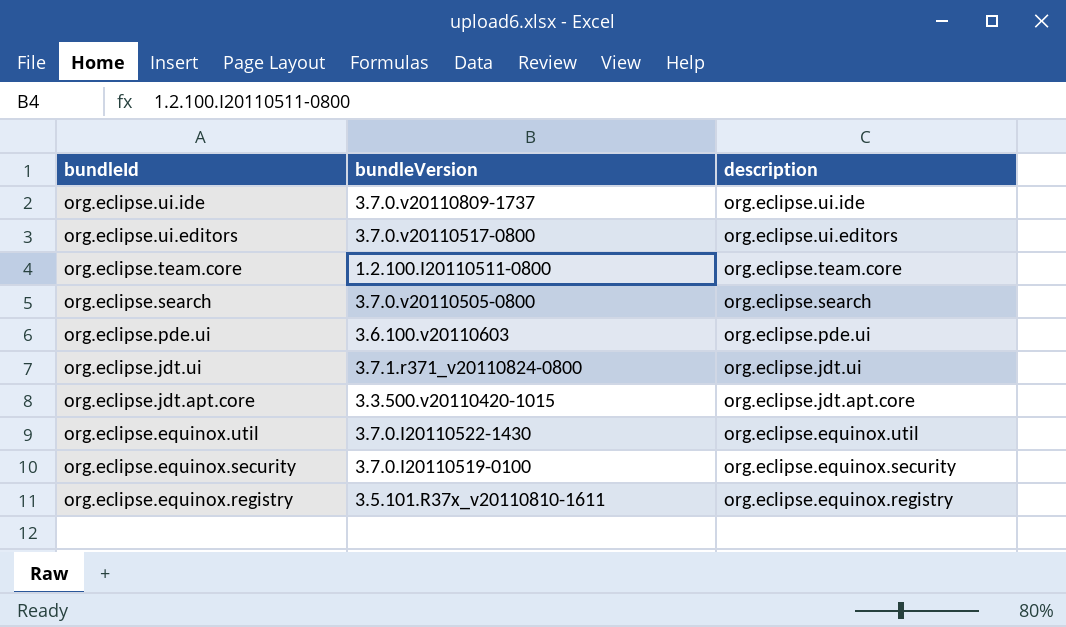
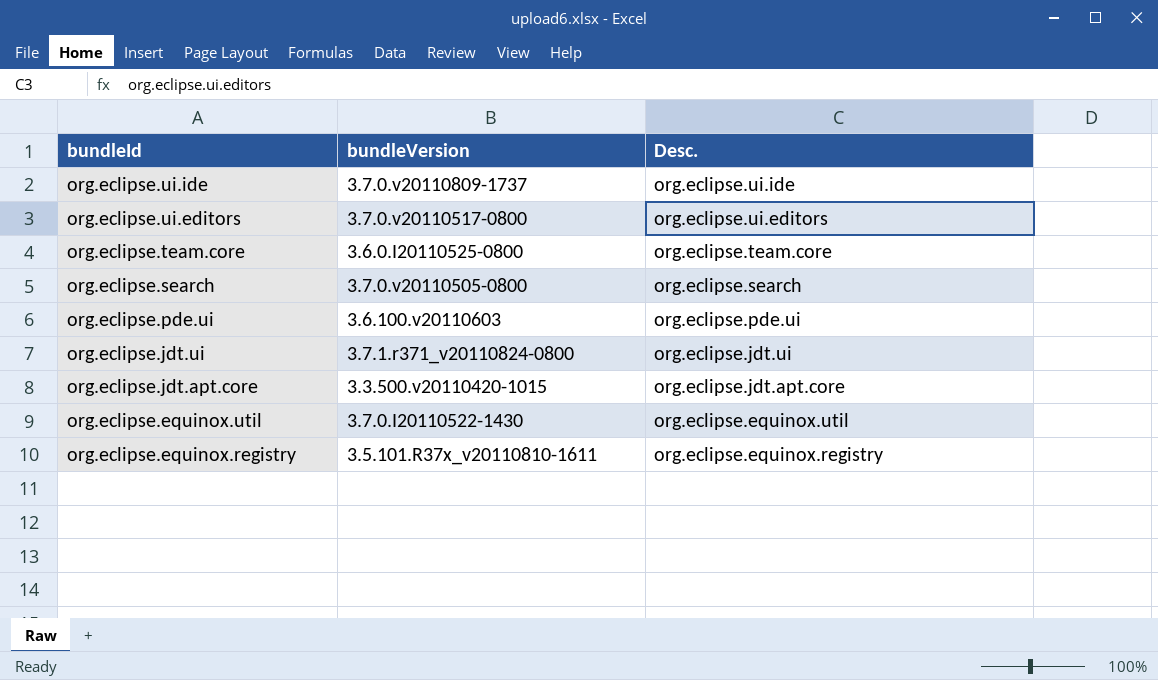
column name: description -> Desc.
row org.eclipse.equinox.security: 3.7.0.I20110519-0100 | org.eclipse.equinox.security -> none
org.eclipse.team.core | bundleVersion: 1.2.100.I20110511-0800 -> 3.6.0.I20110525-0800

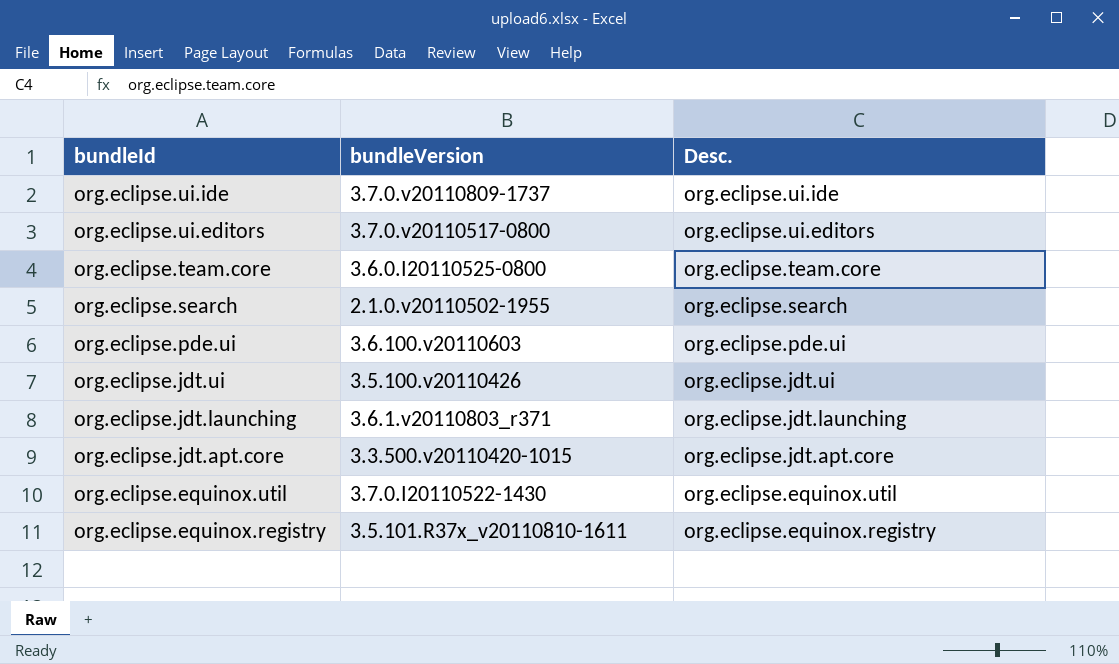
org.eclipse.search | bundleVersion: 3.7.0.v20110505-0800 -> 2.1.0.v20110502-1955
org.eclipse.jdt.ui | bundleVersion: 3.7.1.r371_v20110824-0800 -> 3.5.100.v20110426
row org.eclipse.jdt.launching: none -> 3.6.1.v20110803_r371 | org.eclipse.jdt.launching

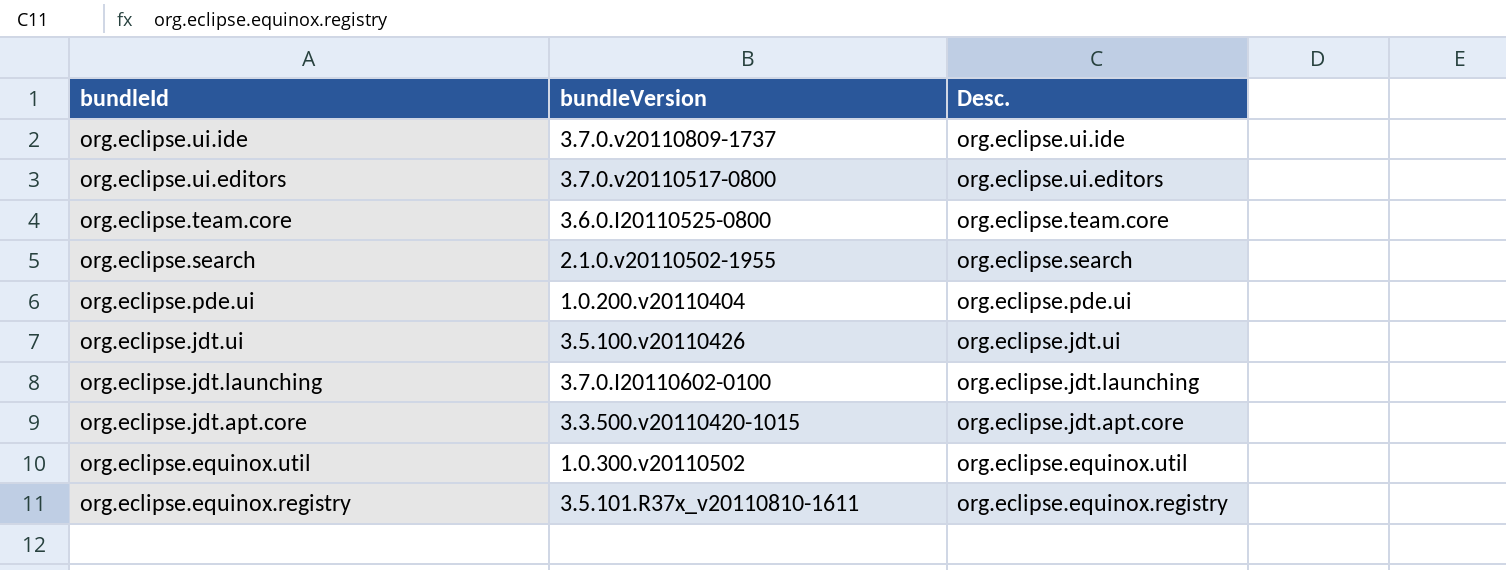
org.eclipse.pde.ui | bundleVersion: 3.6.100.v20110603 -> 1.0.200.v20110404
org.eclipse.jdt.launching | bundleVersion: 3.6.1.v20110803_r371 -> 3.7.0.I20110602-0100
org.eclipse.equinox.util | bundleVersion: 3.7.0.I20110522-1430 -> 1.0.300.v20110502

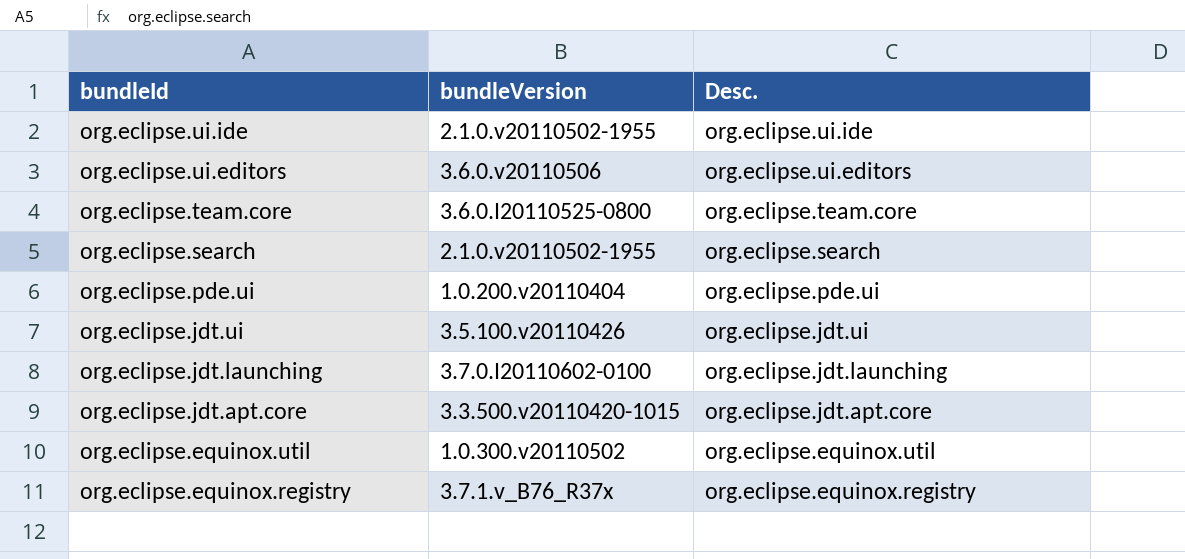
org.eclipse.ui.ide | bundleVersion: 3.7.0.v20110809-1737 -> 2.1.0.v20110502-1955
org.eclipse.ui.editors | bundleVersion: 3.7.0.v20110517-0800 -> 3.6.0.v20110506
org.eclipse.equinox.registry | bundleVersion: 3.5.101.R37x_v20110810-1611 -> 3.7.1.v_B76_R37x

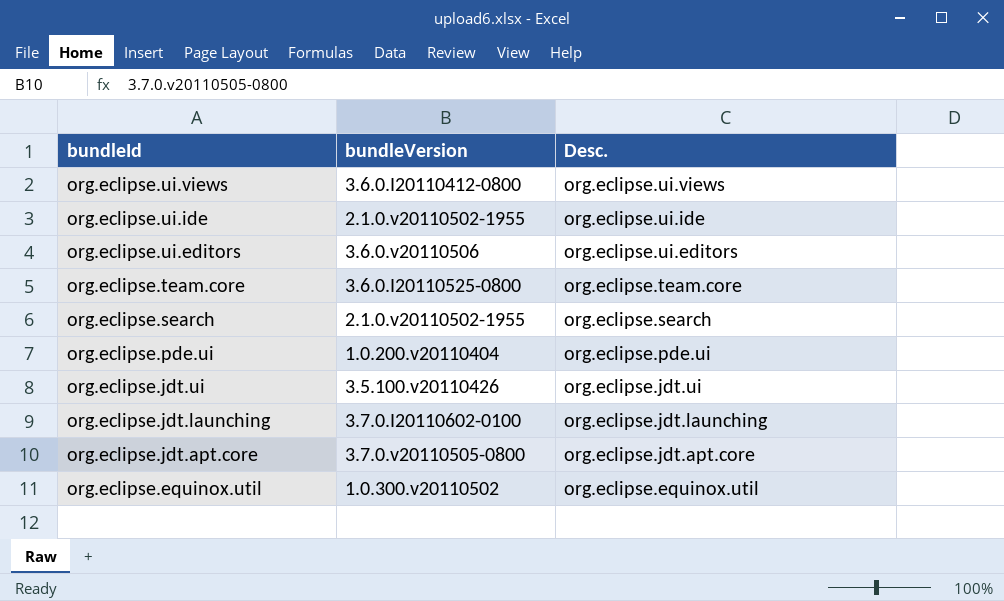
row org.eclipse.equinox.registry: 3.7.1.v_B76_R37x | org.eclipse.equinox.registry -> none
row org.eclipse.ui.views: none -> 3.6.0.I20110412-0800 | org.eclipse.ui.views
org.eclipse.jdt.apt.core | bundleVersion: 3.3.500.v20110420-1015 -> 3.7.0.v20110505-0800

